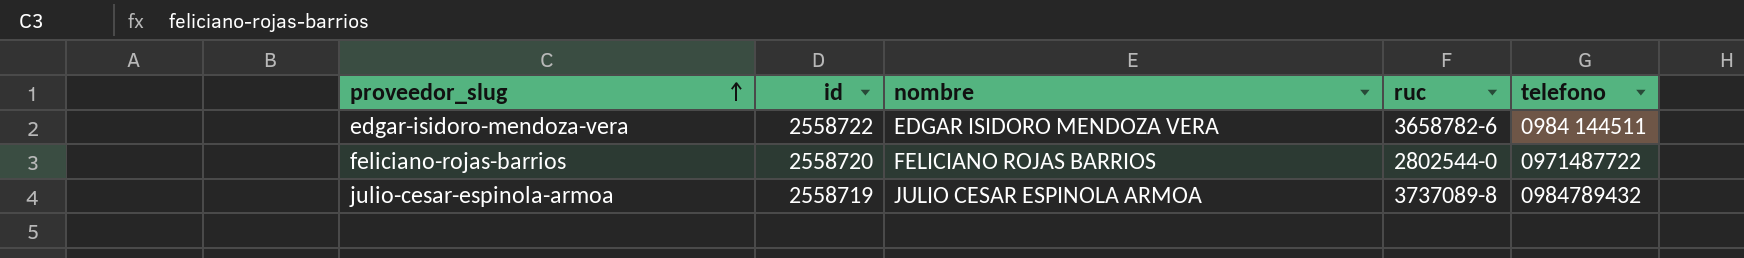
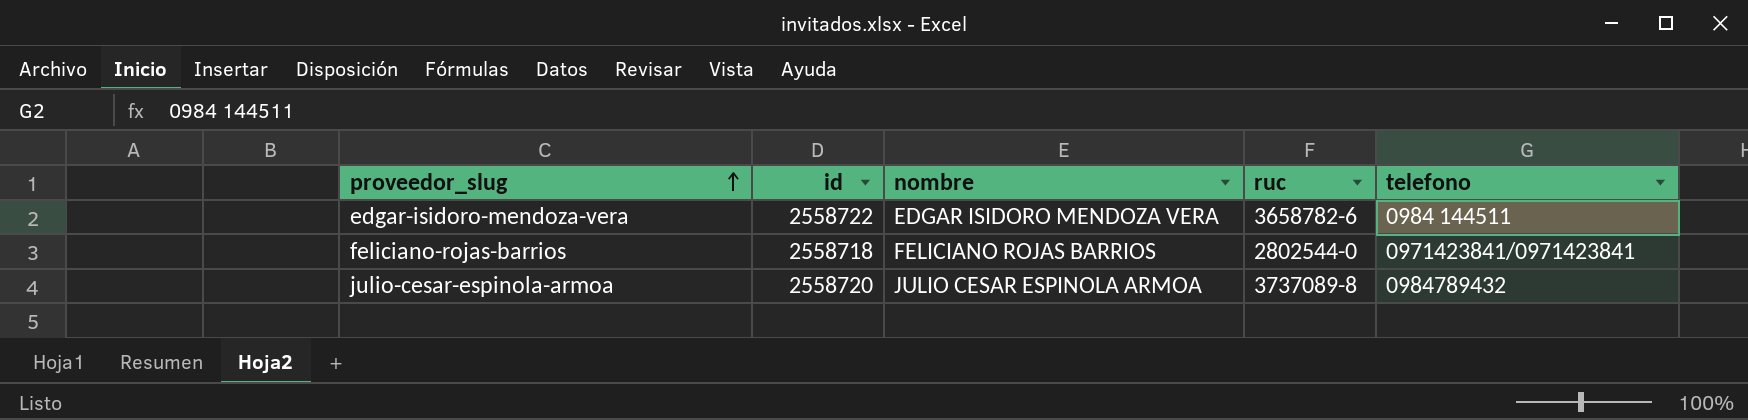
feliciano-rojas-barrios | id: 2558720 -> 2558718
feliciano-rojas-barrios | telefono: 0971487722 -> 0971423841/0971423841
julio-cesar-espinola-armoa | id: 2558719 -> 2558720

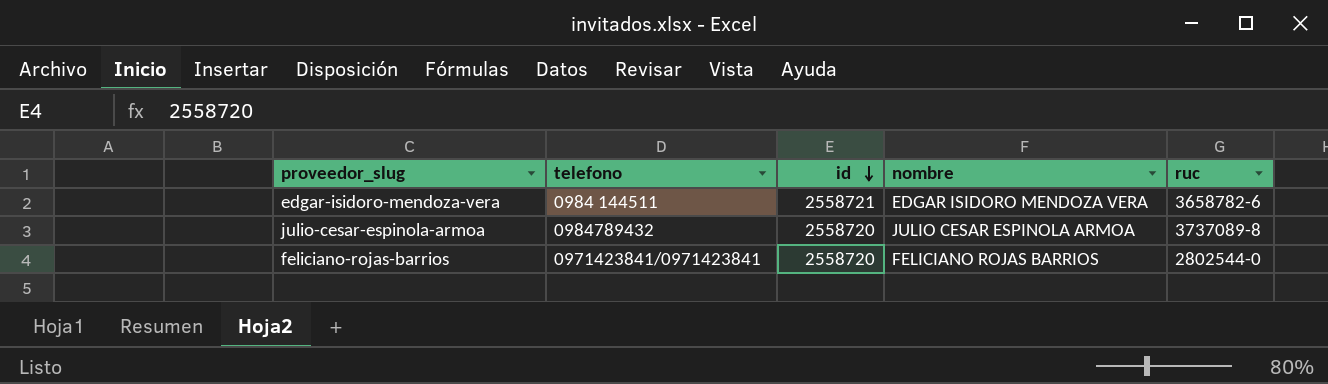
row order: proveedor_slug ascending -> id descending
column telefono | position: 5 -> 2
edgar-isidoro-mendoza-vera | id: 2558722 -> 2558721
feliciano-rojas-barrios | id: 2558718 -> 2558720

